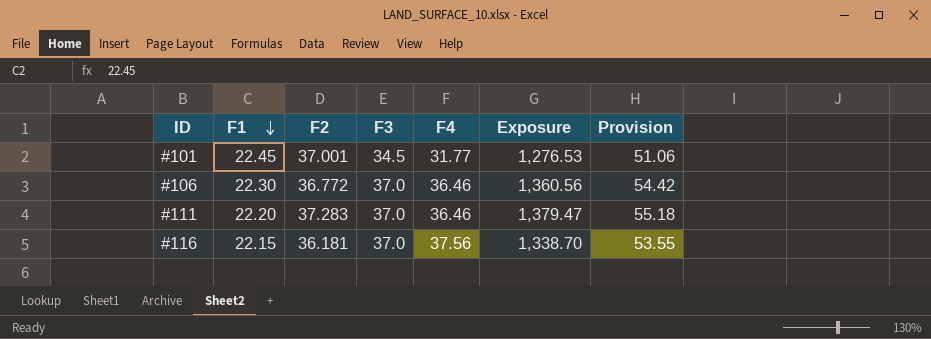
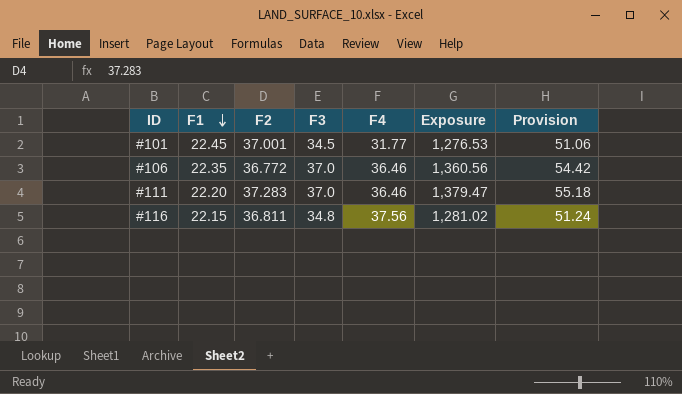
#106 | F1: 22.30 -> 22.35
#116 | F2: 36.181 -> 36.811
#116 | F3: 37.0 -> 34.8
#116 | Exposure: 1,338.70 -> 1,281.02
#116 | Provision: 53.55 -> 51.24

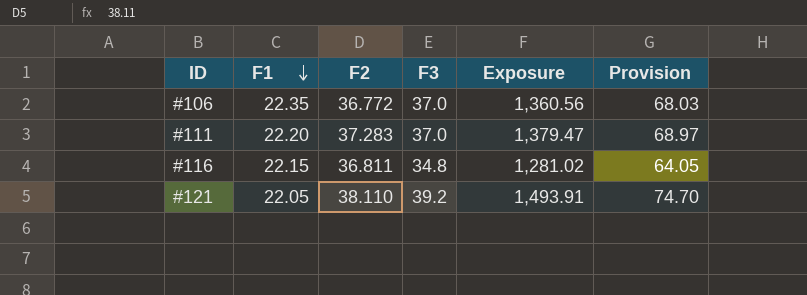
column F4 | position: 5 -> none
column Provision | formula: [Exposure] * 0.04 -> [Exposure] * 0.05
row #101: 22.45 | 37.001 | 34.5 | 31.77 | 1,276.53 | 51.06 -> none
row #121: none -> 22.05 | 38.110 | 39.2 | 1,493.91 | 74.70

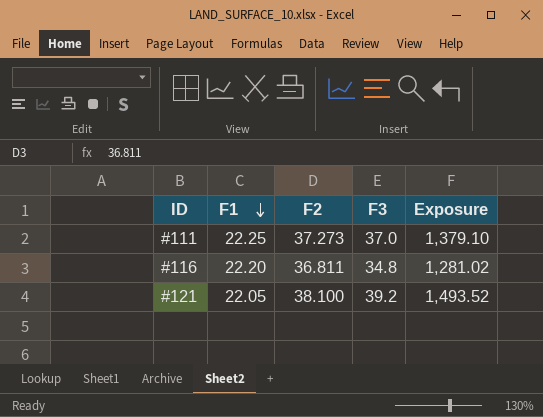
column Provision | formula: [Exposure] * 0.05 -> none
row #106: 22.35 | 36.772 | 37.0 | 1,360.56 | 68.03 -> none
#111 | F1: 22.20 -> 22.25
#111 | F2: 37.283 -> 37.273
#111 | Exposure: 1,379.47 -> 1,379.10
#116 | F1: 22.15 -> 22.20
#121 | F2: 38.110 -> 38.100
#121 | Exposure: 1,493.91 -> 1,493.52

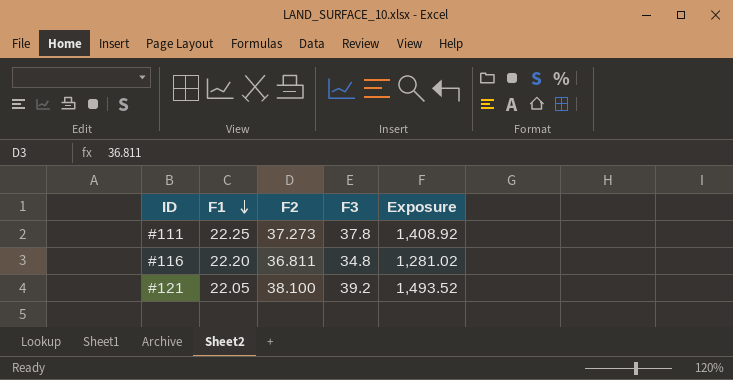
#111 | F3: 37.0 -> 37.8
#111 | Exposure: 1,379.10 -> 1,408.92

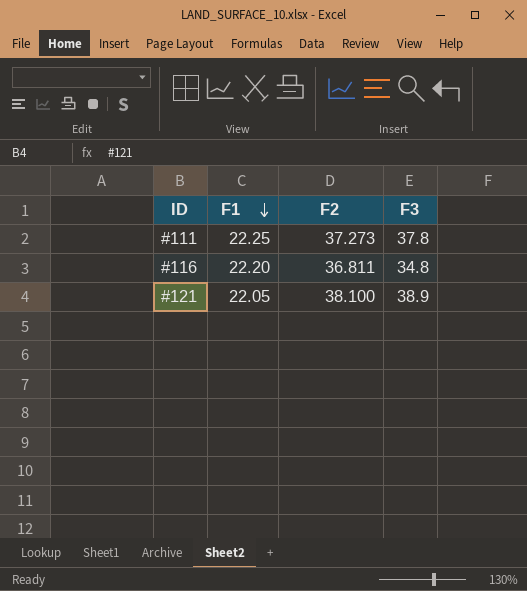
column Exposure | formula: [F2] * [F3] -> none
#121 | F3: 39.2 -> 38.9

